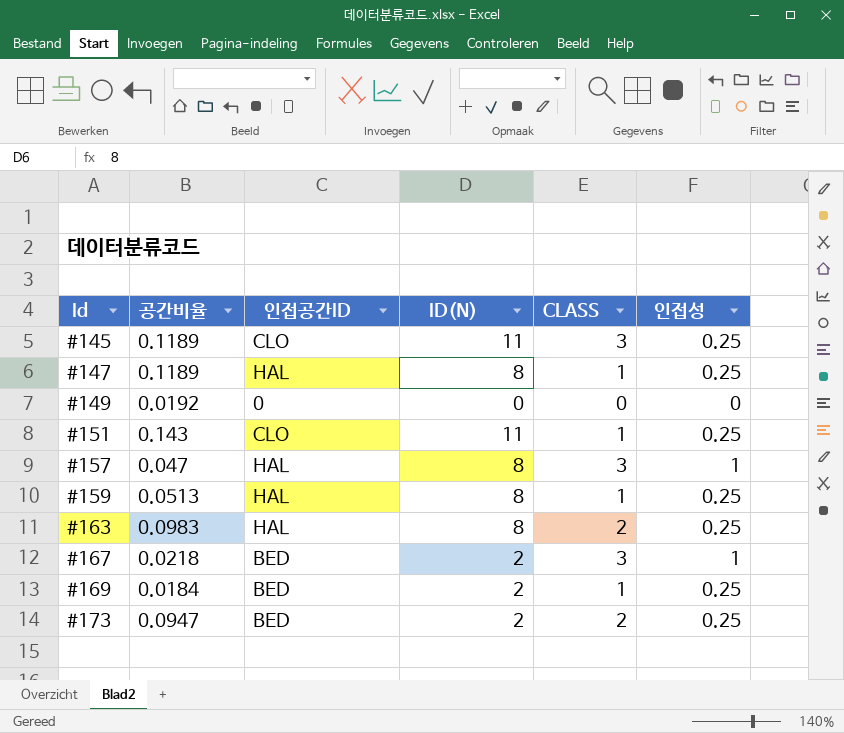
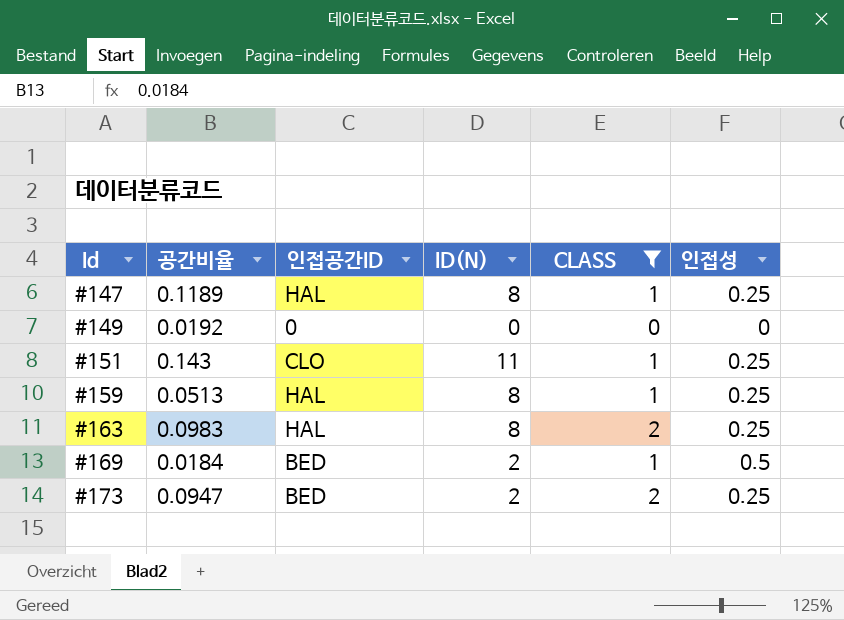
filter: none -> CLASS != 3
#169 | 인접성: 0.25 -> 0.5

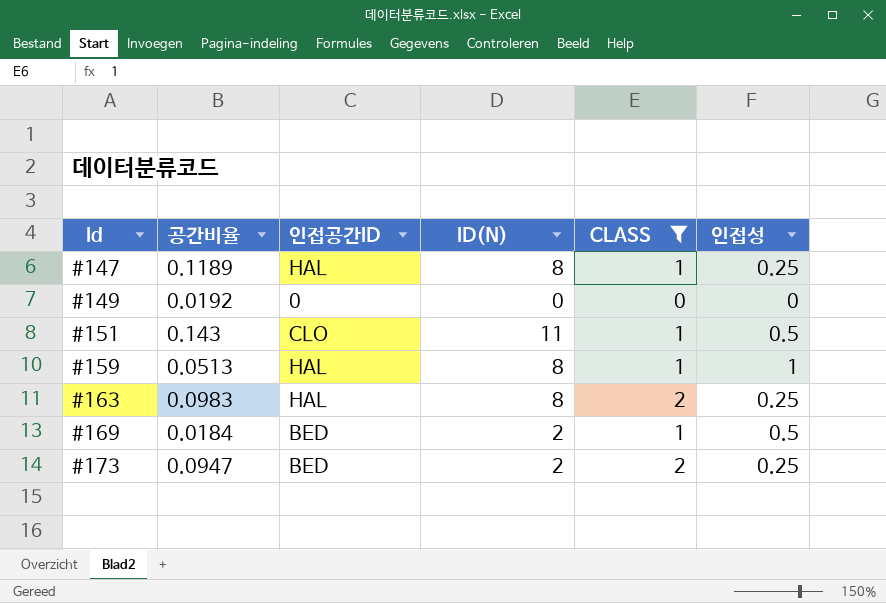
#151 | 인접성: 0.25 -> 0.5
#159 | 인접성: 0.25 -> 1

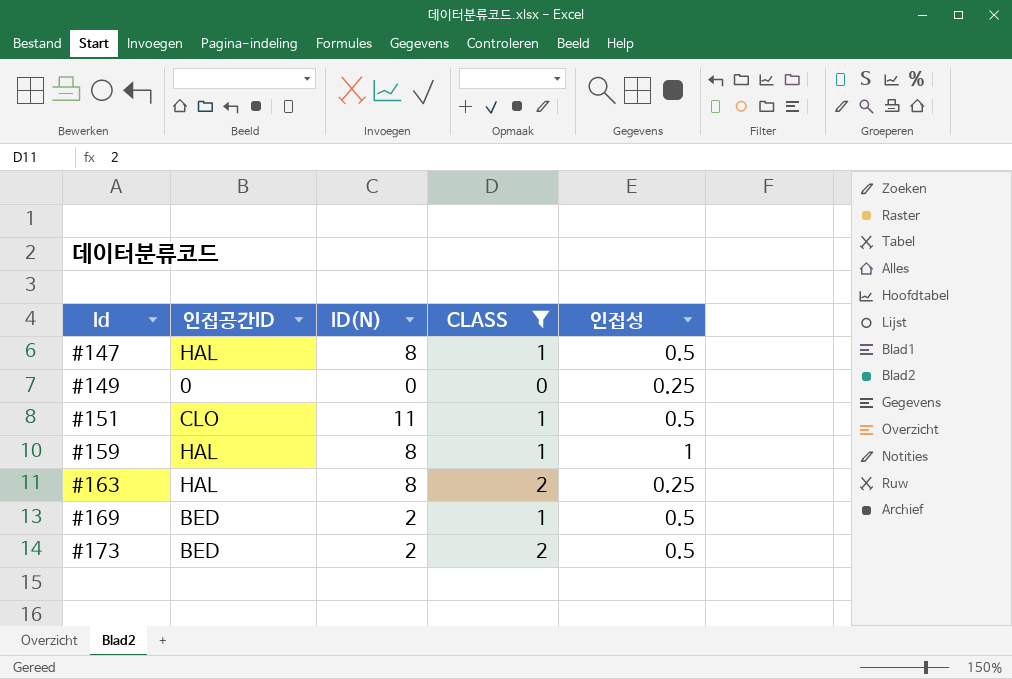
column 공간비율 | position: 2 -> none
#147 | 인접성: 0.25 -> 0.5
#149 | 인접성: 0 -> 0.25
#173 | 인접성: 0.25 -> 0.5

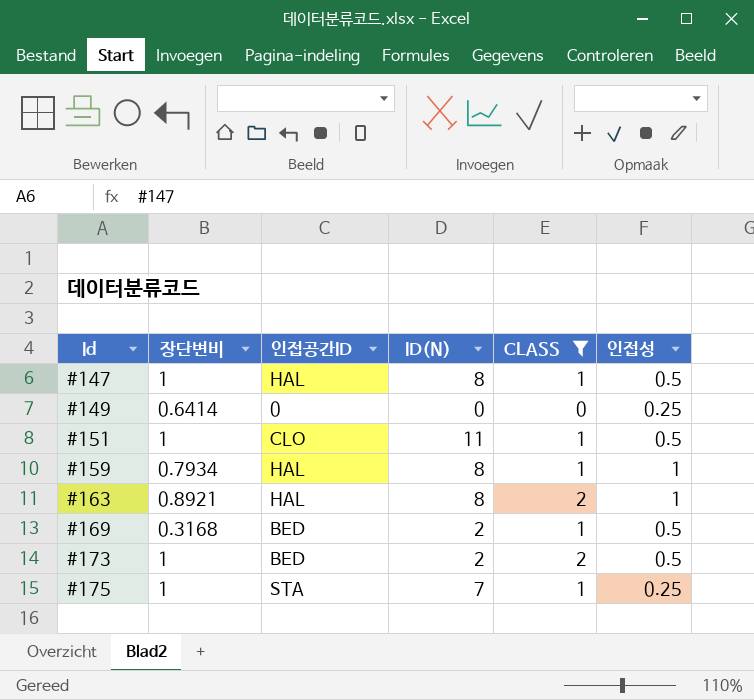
column 장단변비 | position: none -> 2
#163 | 인접성: 0.25 -> 1
row #175: none -> 1 | STA | 7 | 1 | 0.25

